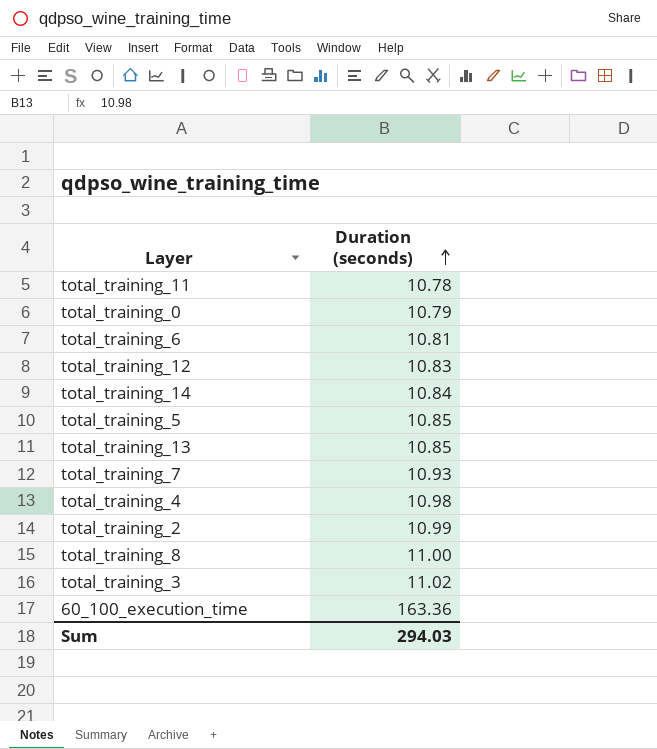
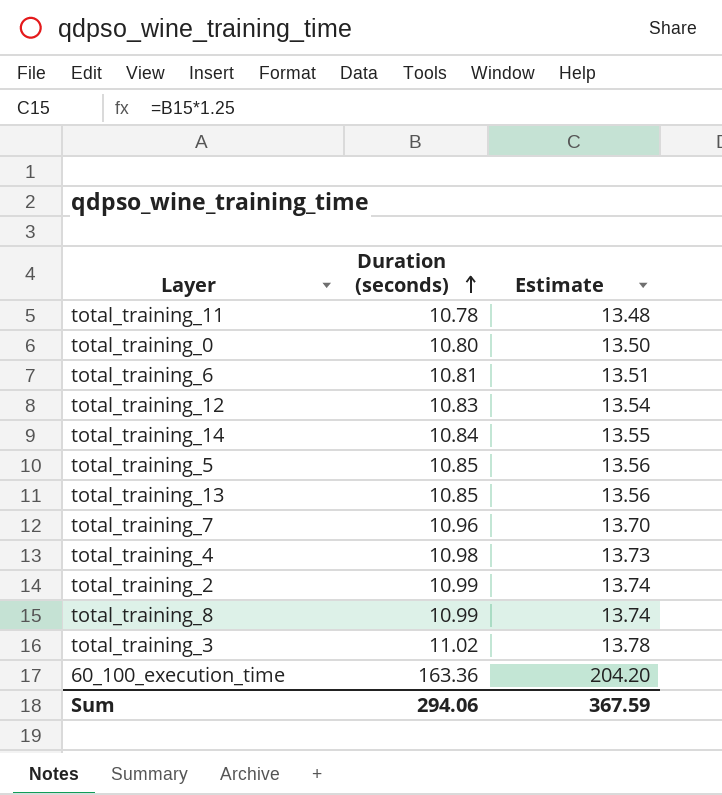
column Estimate | formula: none -> [Duration (seconds)] * 1.25
total_training_0 | Duration (seconds): 10.79 -> 10.80
total_training_7 | Duration (seconds): 10.93 -> 10.96
total_training_8 | Duration (seconds): 11.00 -> 10.99
Sum | Duration (seconds): 294.03 -> 294.06

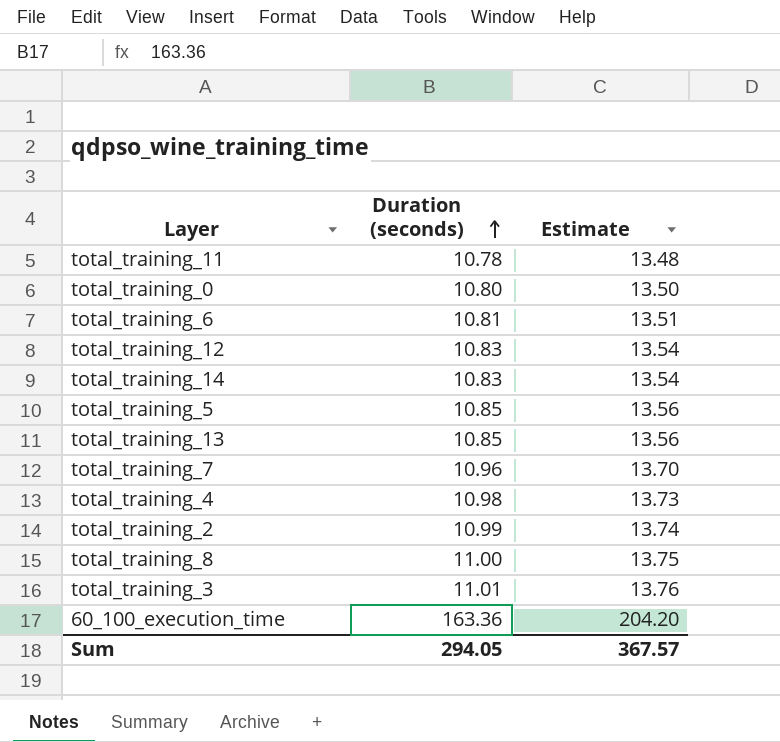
total_training_14 | Duration (seconds): 10.84 -> 10.83
total_training_14 | Estimate: 13.55 -> 13.54
total_training_8 | Duration (seconds): 10.99 -> 11.00
total_training_8 | Estimate: 13.74 -> 13.75
total_training_3 | Duration (seconds): 11.02 -> 11.01
total_training_3 | Estimate: 13.78 -> 13.76
Sum | Duration (seconds): 294.06 -> 294.05
Sum | Estimate: 367.59 -> 367.57

